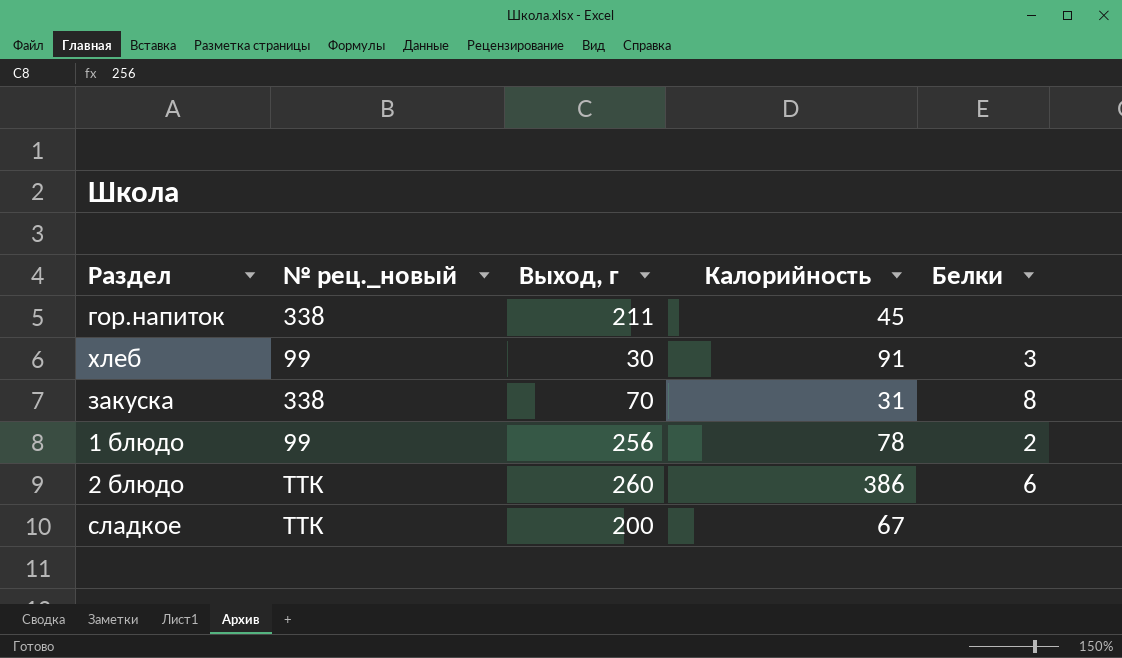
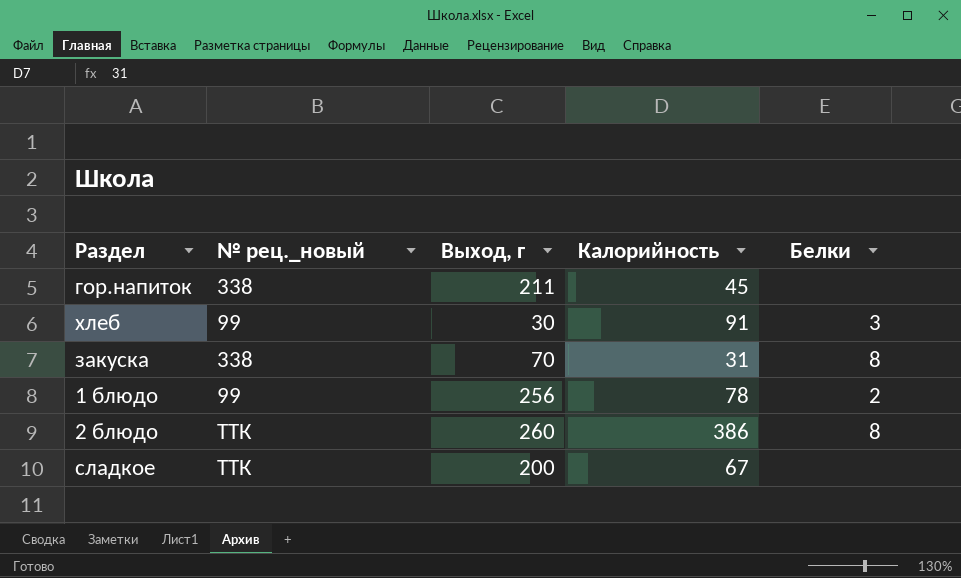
2 блюдо | Белки: 6 -> 8

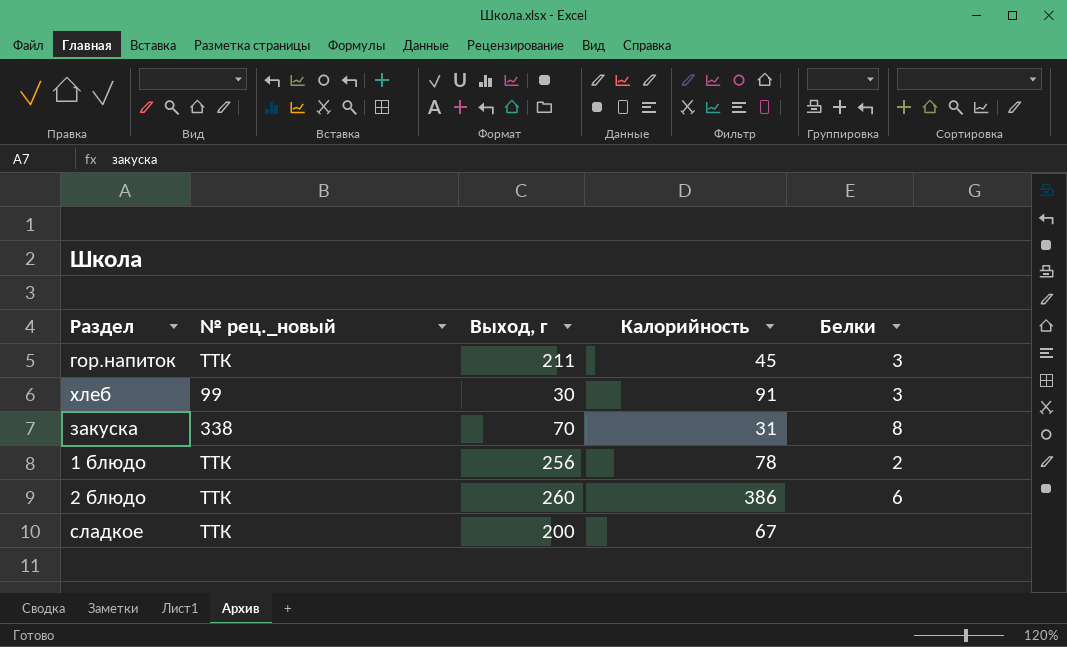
гор.напиток | № рец._новый: 338 -> ТТК
гор.напиток | Белки: none -> 3
1 блюдо | № рец._новый: 99 -> ТТК
2 блюдо | Белки: 8 -> 6

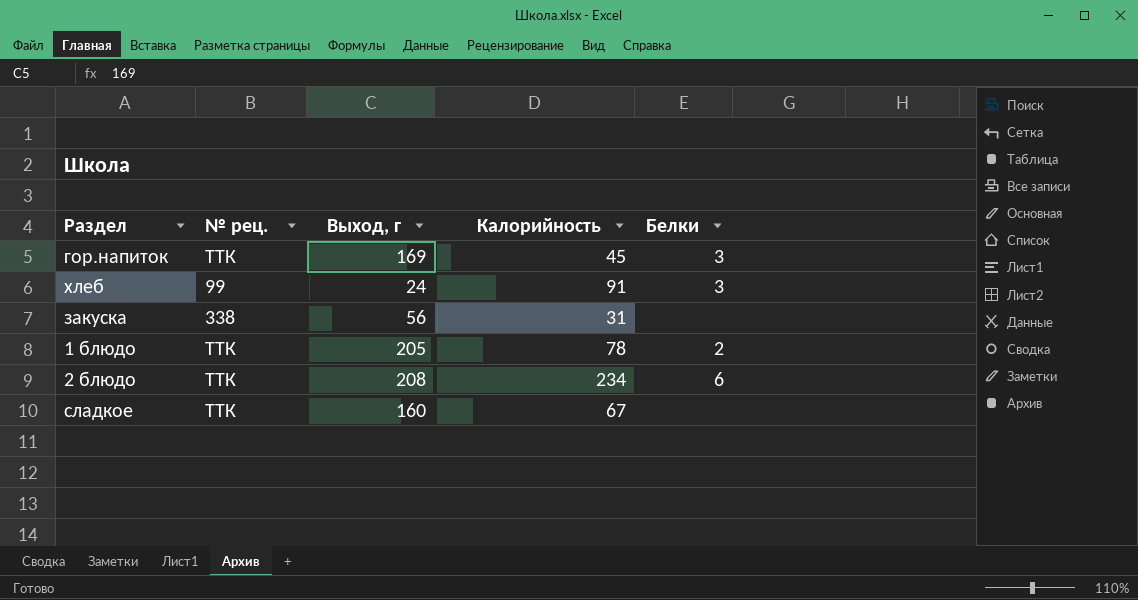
column name: № рец._новый -> № рец.
гор.напиток | Выход, г: 211 -> 169
хлеб | Выход, г: 30 -> 24
закуска | Выход, г: 70 -> 56
закуска | Белки: 8 -> none
1 блюдо | Выход, г: 256 -> 205
2 блюдо | Выход, г: 260 -> 208
2 блюдо | Калорийность: 386 -> 234
сладкое | Выход, г: 200 -> 160

